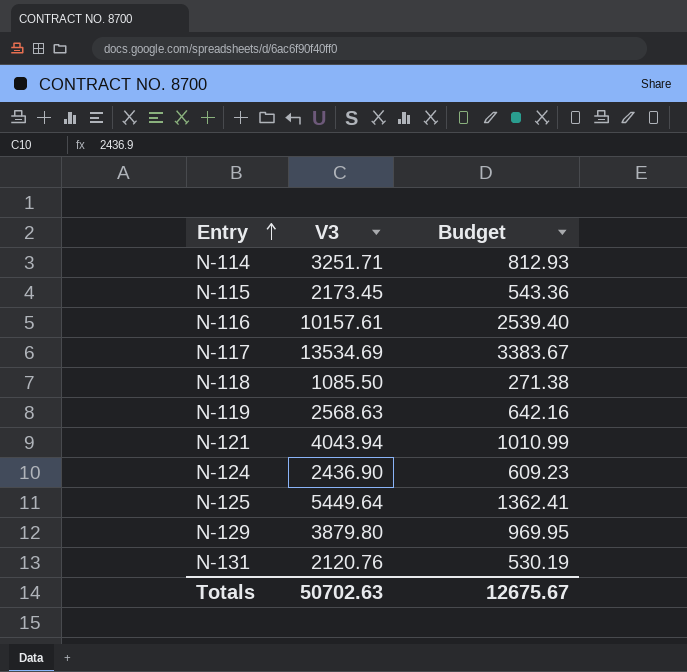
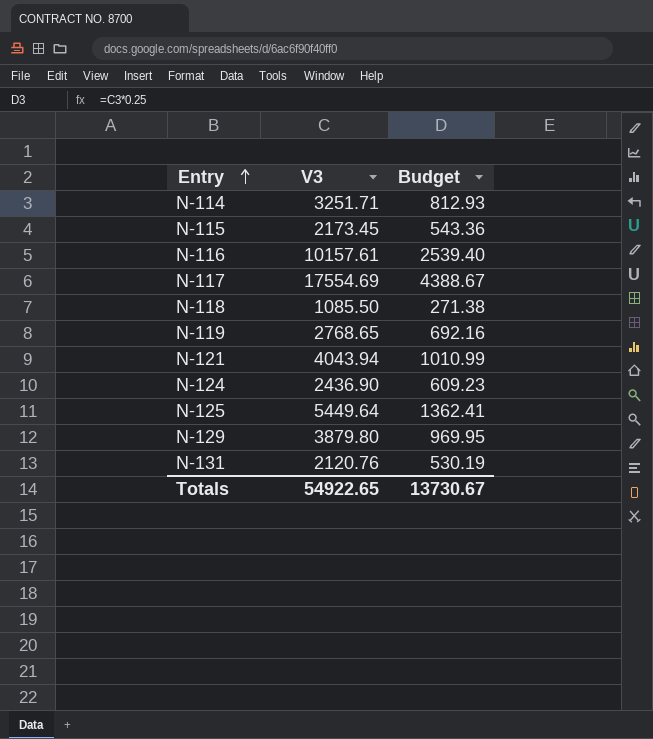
N-117 | V3: 13534.69 -> 17554.69
N-117 | Budget: 3383.67 -> 4388.67
N-119 | V3: 2568.63 -> 2768.65
N-119 | Budget: 642.16 -> 692.16
Totals | V3: 50702.63 -> 54922.65
Totals | Budget: 12675.67 -> 13730.67

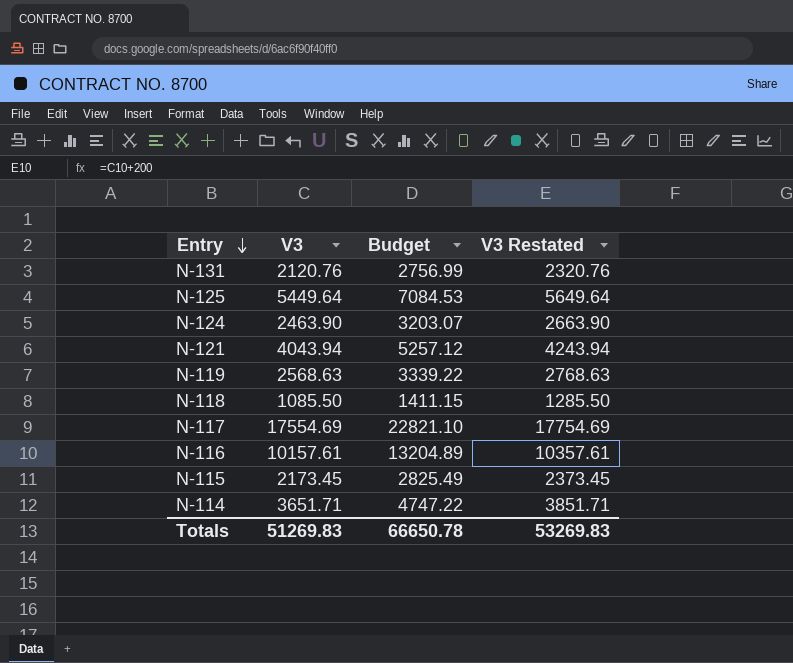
row order: Entry ascending -> Entry descending
column Budget | formula: [V3] * 0.25 -> [V3] * 1.3
column V3 Restated | formula: none -> [V3] + 200
row N-129: 3879.80 | 969.95 -> none
N-124 | V3: 2436.90 -> 2463.90
N-119 | V3: 2768.65 -> 2568.63
N-114 | V3: 3251.71 -> 3651.71
Totals | V3: 54922.65 -> 51269.83
Totals | Budget: 13730.67 -> 66650.78

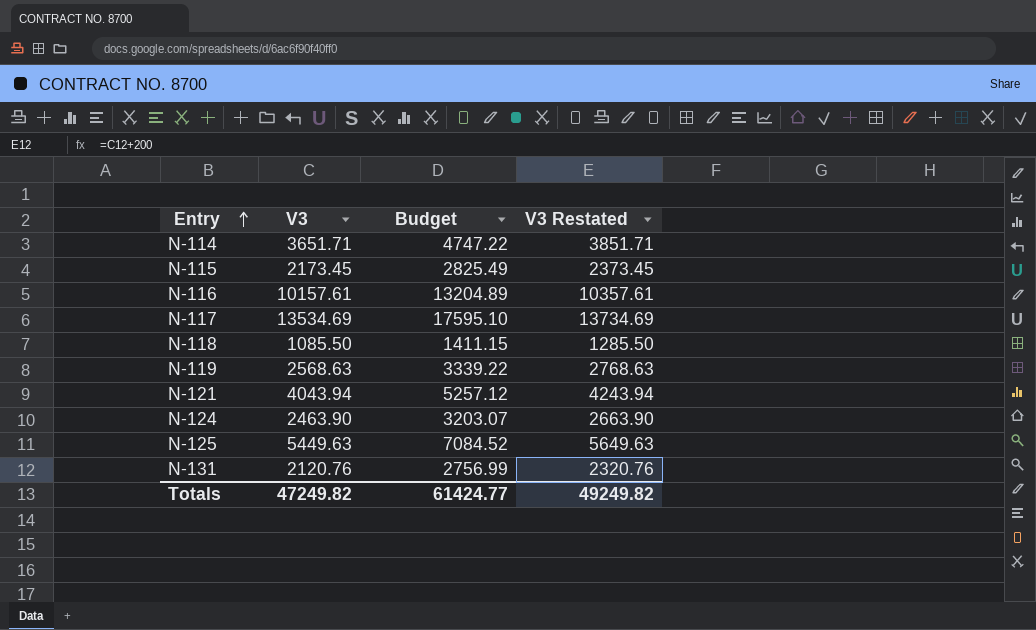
row order: Entry descending -> Entry ascending
N-117 | V3: 17554.69 -> 13534.69
N-117 | Budget: 22821.10 -> 17595.10
N-117 | V3 Restated: 17754.69 -> 13734.69
N-125 | V3: 5449.64 -> 5449.63
N-125 | Budget: 7084.53 -> 7084.52
N-125 | V3 Restated: 5649.64 -> 5649.63
Totals | V3: 51269.83 -> 47249.82
Totals | Budget: 66650.78 -> 61424.77
Totals | V3 Restated: 53269.83 -> 49249.82

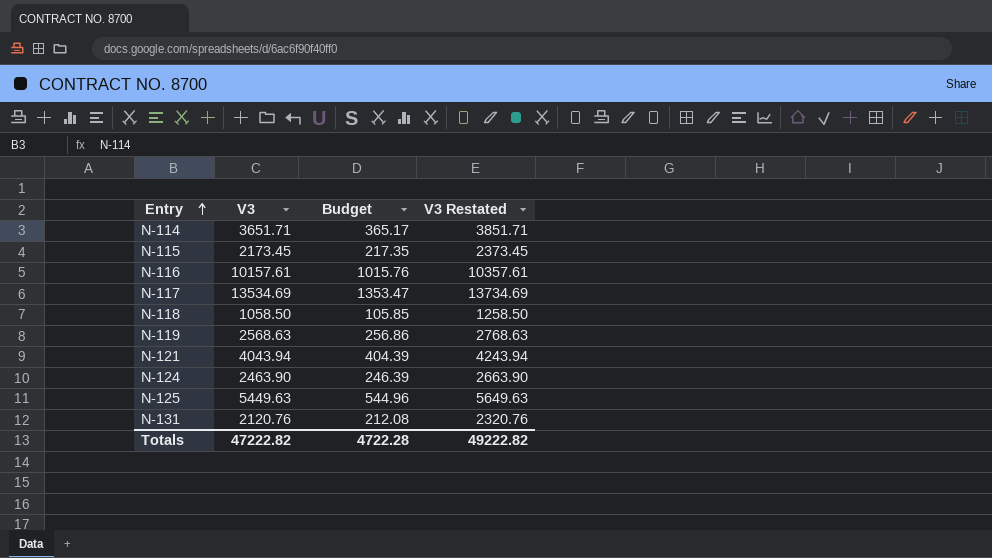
column Budget | formula: [V3] * 1.3 -> [V3] * 0.1
N-118 | V3: 1085.50 -> 1058.50
N-118 | V3 Restated: 1285.50 -> 1258.50
Totals | V3: 47249.82 -> 47222.82
Totals | Budget: 61424.77 -> 4722.28
Totals | V3 Restated: 49249.82 -> 49222.82

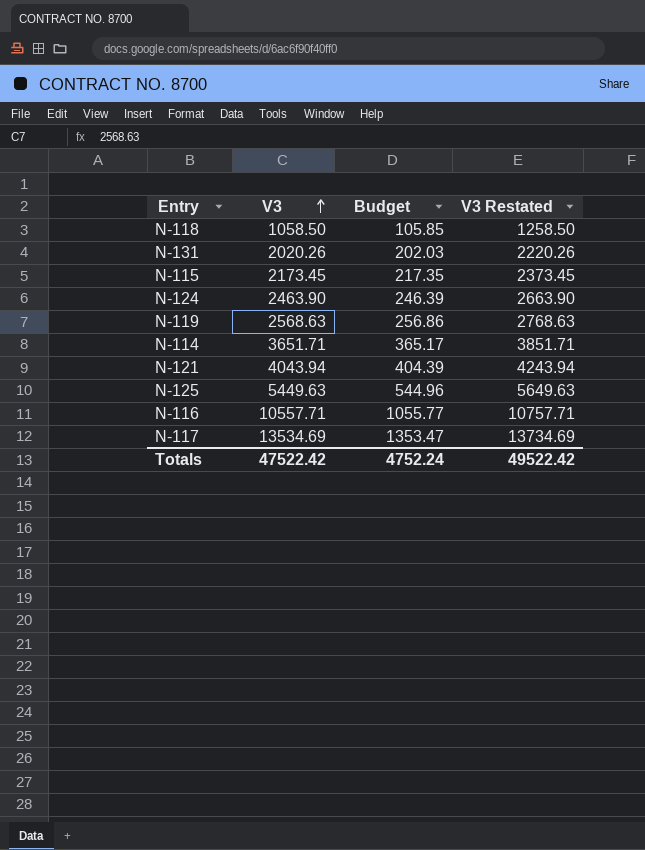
row order: Entry ascending -> V3 ascending
N-131 | V3: 2120.76 -> 2020.26
N-131 | Budget: 212.08 -> 202.03
N-131 | V3 Restated: 2320.76 -> 2220.26
N-116 | V3: 10157.61 -> 10557.71
N-116 | Budget: 1015.76 -> 1055.77
N-116 | V3 Restated: 10357.61 -> 10757.71
Totals | V3: 47222.82 -> 47522.42
Totals | Budget: 4722.28 -> 4752.24
Totals | V3 Restated: 49222.82 -> 49522.42

